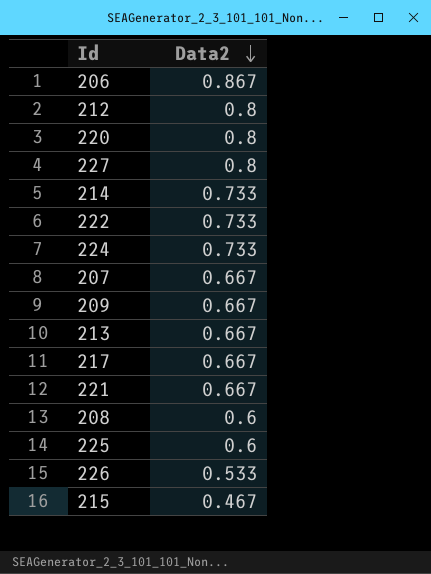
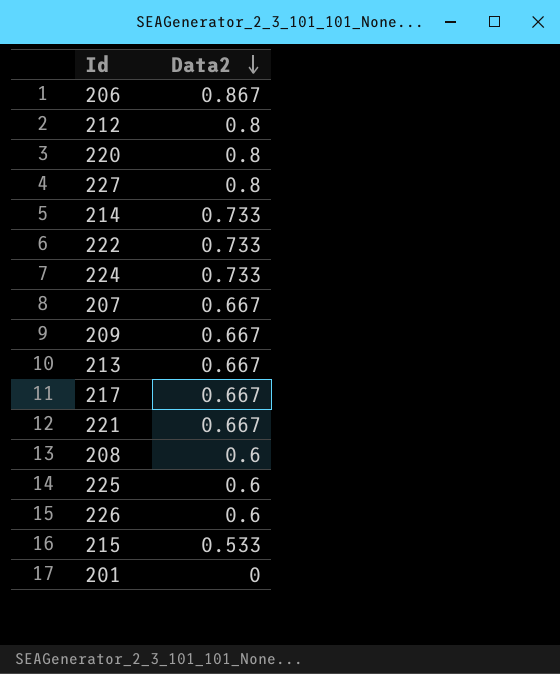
226 | Data2: 0.533 -> 0.6
215 | Data2: 0.467 -> 0.533
row 201: none -> 0

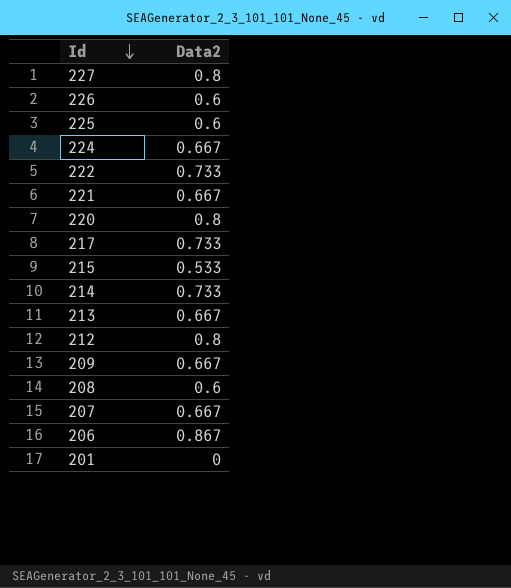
row order: Data2 descending -> Id descending
224 | Data2: 0.733 -> 0.667
217 | Data2: 0.667 -> 0.733

